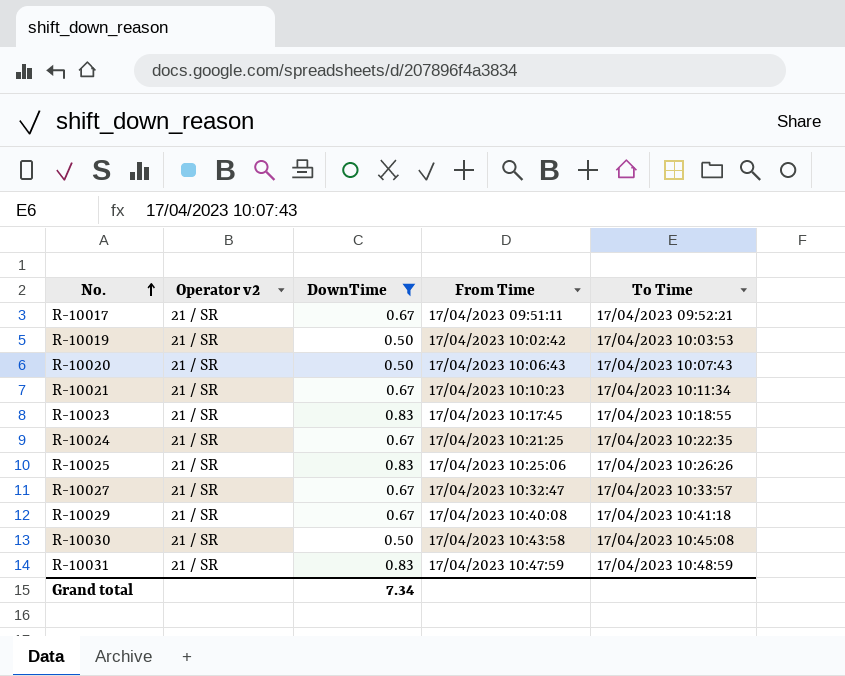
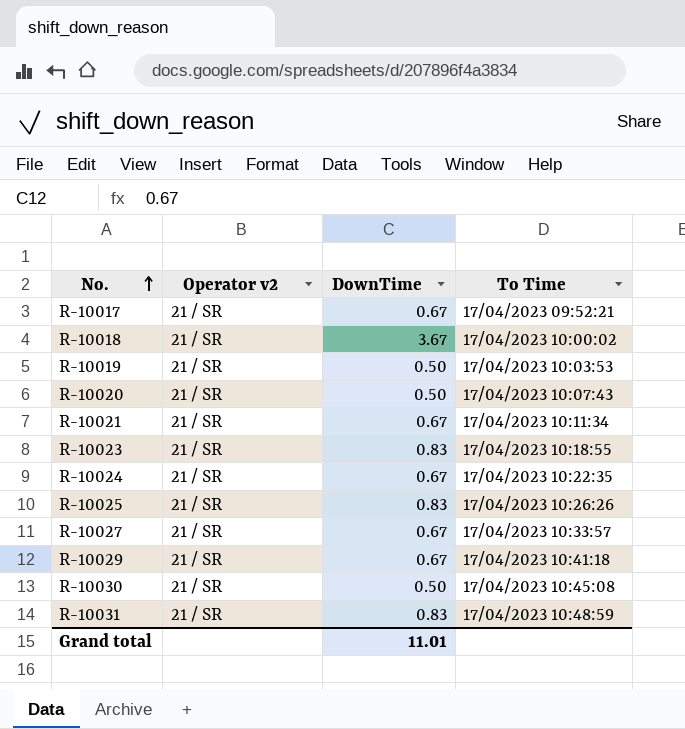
filter: DownTime != 3.67 -> none
column From Time | position: 4 -> none
Grand total | DownTime: 7.34 -> 11.01

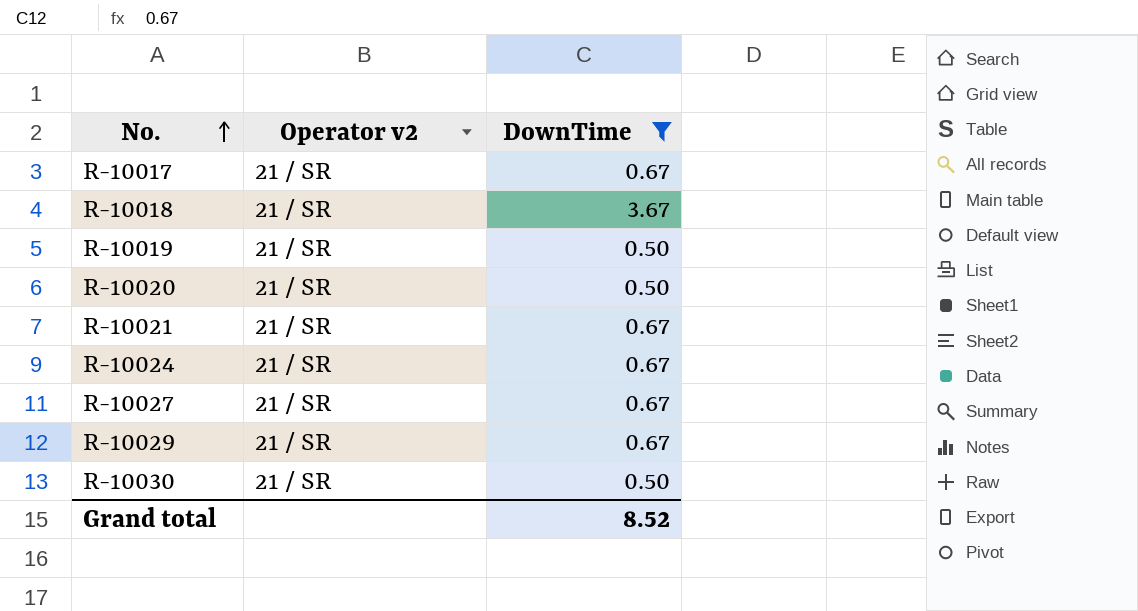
filter: none -> DownTime != 0.83
column To Time | position: 4 -> none
Grand total | DownTime: 11.01 -> 8.52

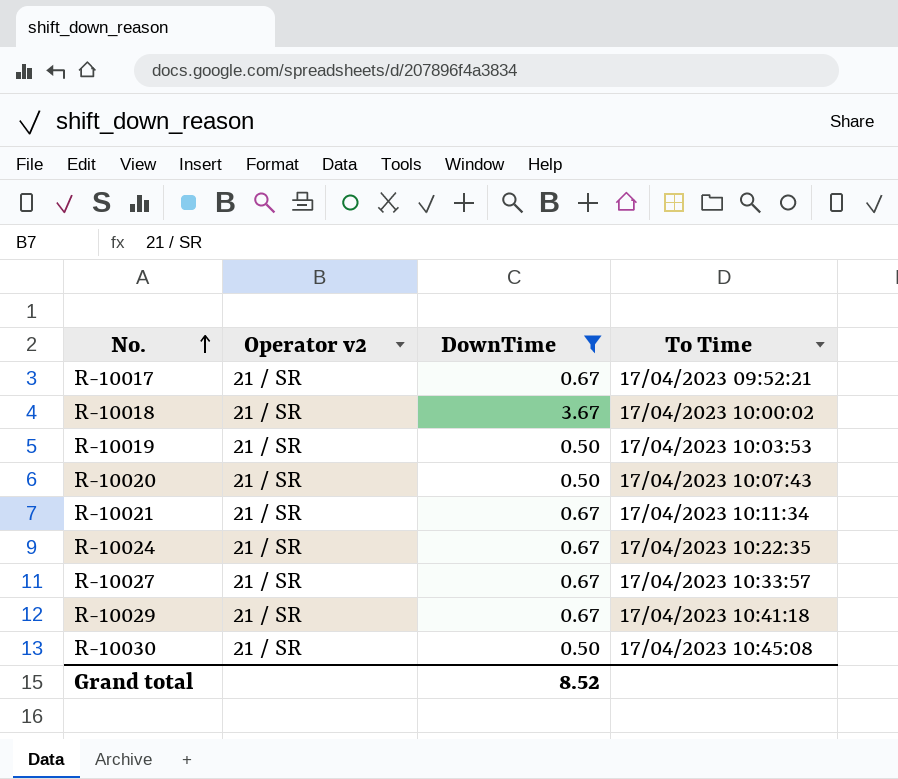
column To Time | position: none -> 4

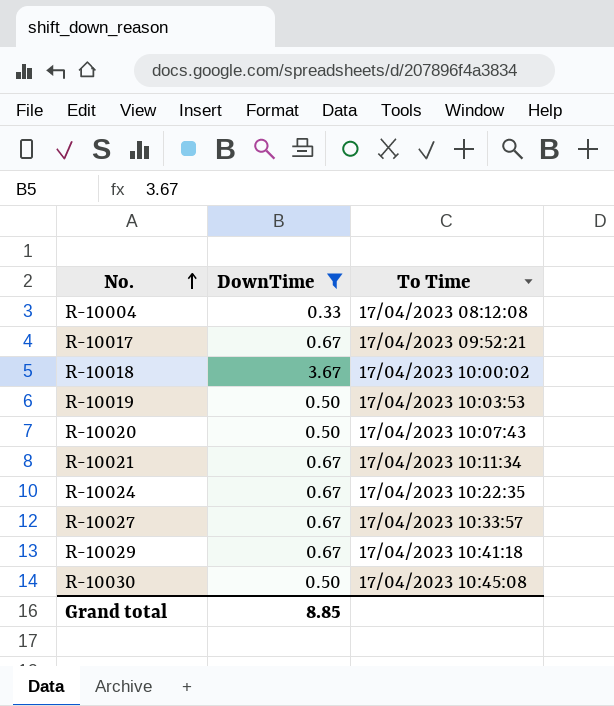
column Operator v2 | position: 2 -> none
row R-10004: none -> 0.33 | 17/04/2023 08:12:08
Grand total | DownTime: 8.52 -> 8.85

